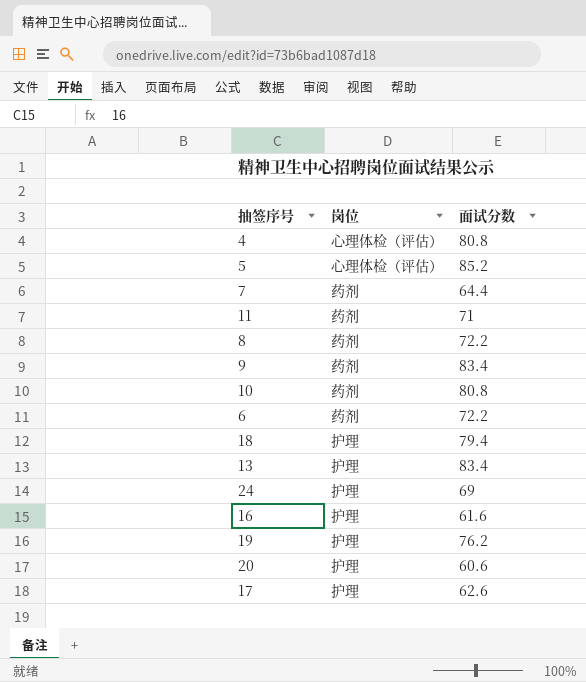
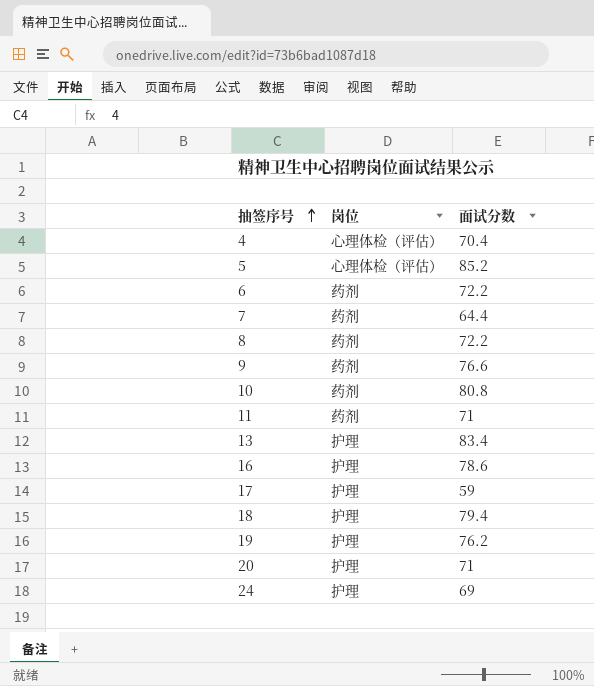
row order: none -> 抽签序号 ascending
4 | 面试分数: 80.8 -> 70.4
9 | 面试分数: 83.4 -> 76.6
16 | 面试分数: 61.6 -> 78.6
17 | 面试分数: 62.6 -> 59
20 | 面试分数: 60.6 -> 71

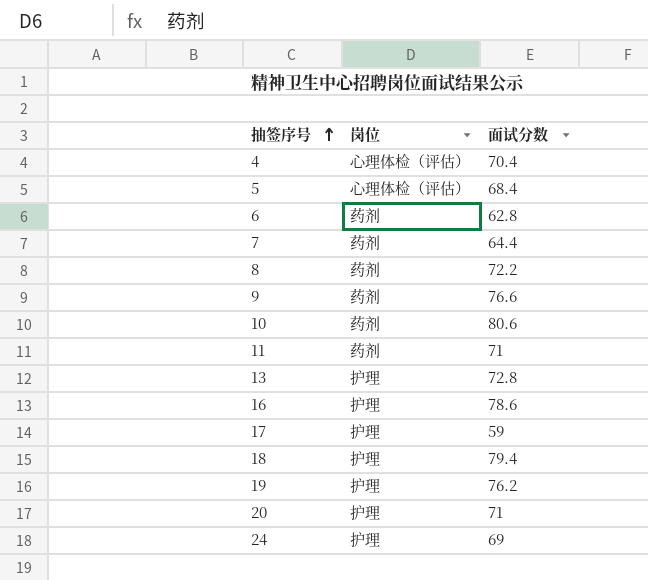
5 | 面试分数: 85.2 -> 68.4
6 | 面试分数: 72.2 -> 62.8
10 | 面试分数: 80.8 -> 80.6
13 | 面试分数: 83.4 -> 72.8

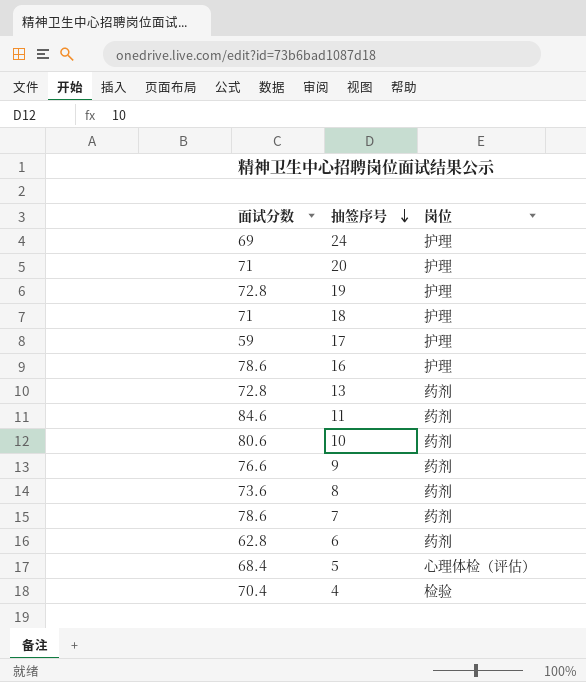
row order: 抽签序号 ascending -> 抽签序号 descending
column 面试分数 | position: 3 -> 1
19 | 面试分数: 76.2 -> 72.8
18 | 面试分数: 79.4 -> 71
13 | 岗位: 护理 -> 药剂
11 | 面试分数: 71 -> 84.6
8 | 面试分数: 72.2 -> 73.6
7 | 面试分数: 64.4 -> 78.6
4 | 岗位: 心理体检（评估） -> 检验

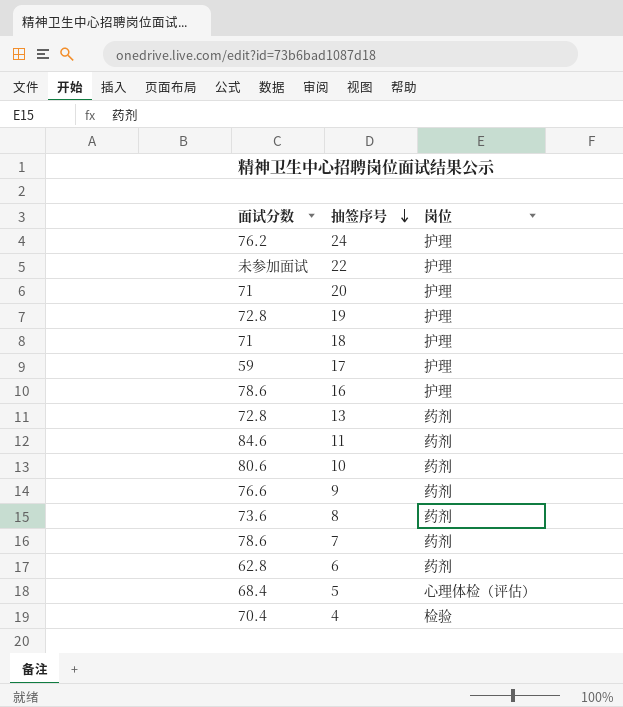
24 | 面试分数: 69 -> 76.2
row 22: none -> 未参加面试 | 护理

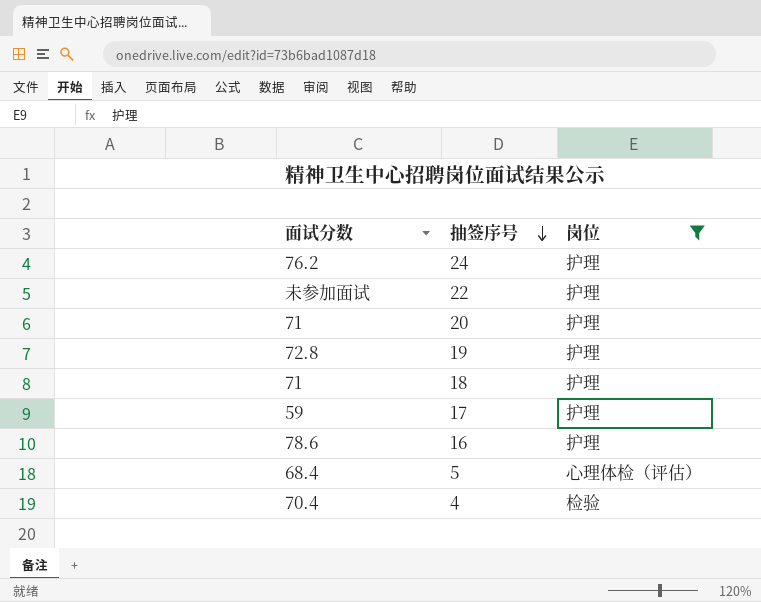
filter: none -> 岗位 != 药剂

